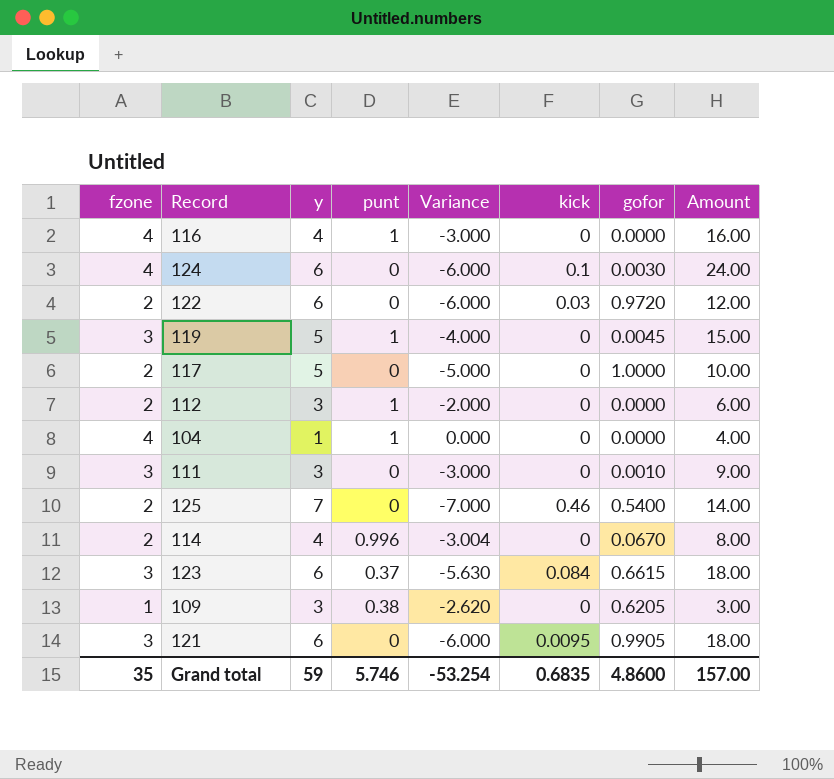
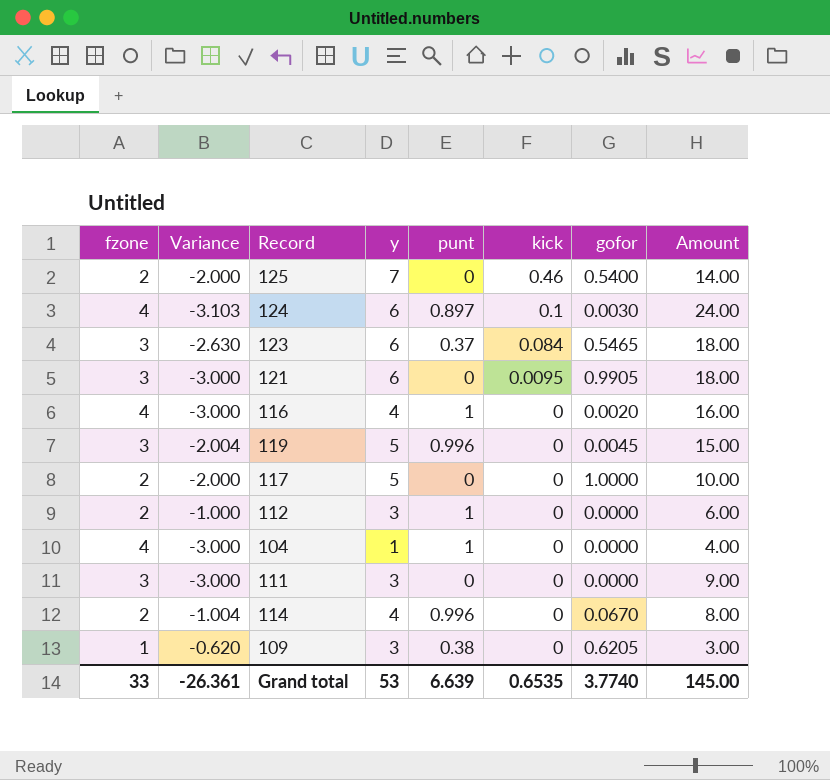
row order: none -> kick descending
column Variance | formula: [punt] - [y] -> [punt] - [fzone]
column Variance | position: 5 -> 2
row 122: 2 | 6 | 0 | -6.000 | 0.03 | 0.9720 | 12.00 -> none
124 | punt: 0 -> 0.897
123 | gofor: 0.6615 -> 0.5465
116 | gofor: 0.0000 -> 0.0020
119 | punt: 1 -> 0.996
111 | gofor: 0.0010 -> 0.0000
Grand total | fzone: 35 -> 33
Grand total | Variance: -53.254 -> -26.361
Grand total | y: 59 -> 53
Grand total | punt: 5.746 -> 6.639
Grand total | kick: 0.6835 -> 0.6535
Grand total | gofor: 4.8600 -> 3.7740
Grand total | Amount: 157.00 -> 145.00

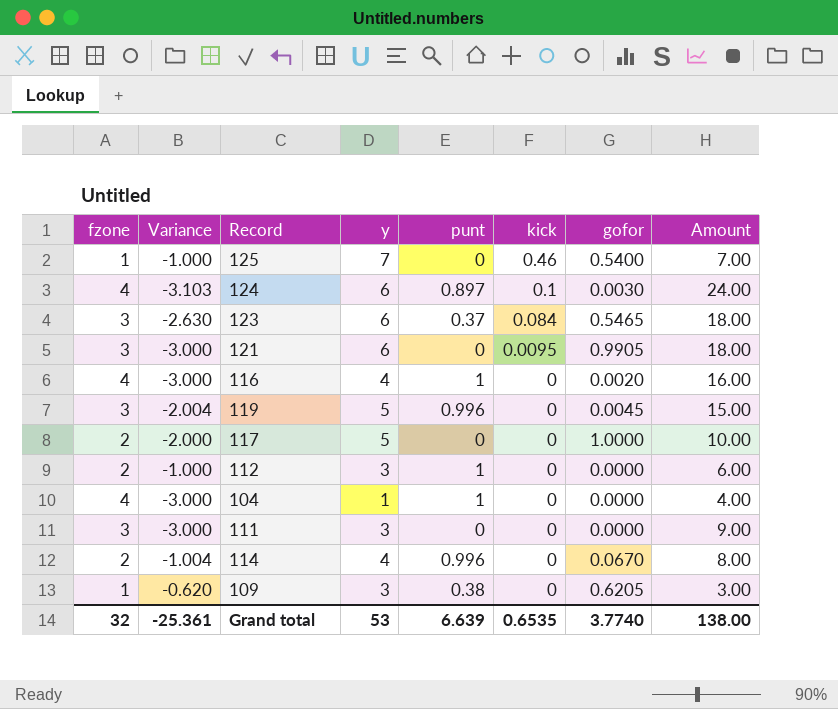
125 | fzone: 2 -> 1
125 | Variance: -2.000 -> -1.000
125 | Amount: 14.00 -> 7.00
Grand total | fzone: 33 -> 32
Grand total | Variance: -26.361 -> -25.361
Grand total | Amount: 145.00 -> 138.00

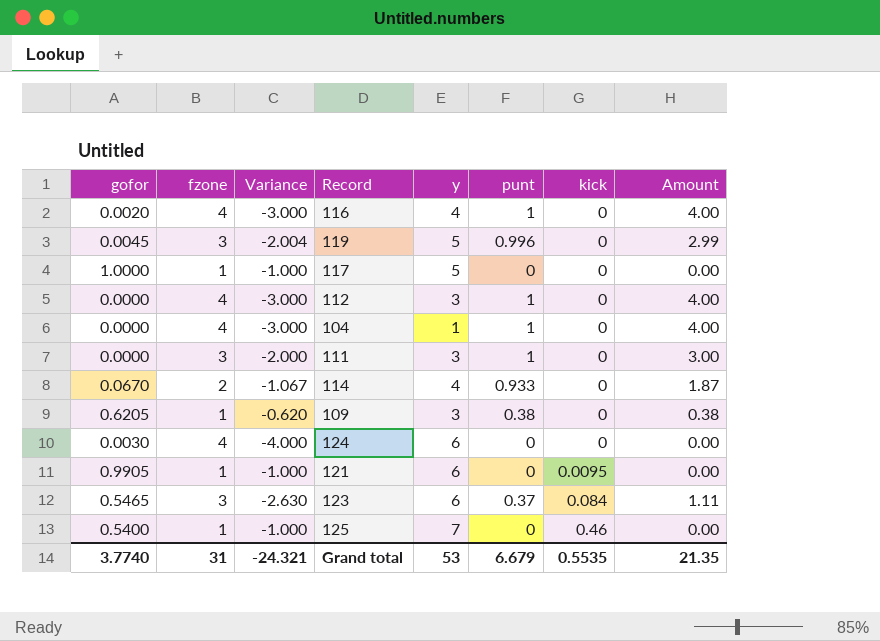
row order: kick descending -> kick ascending
column gofor | position: 7 -> 1
column Amount | formula: [fzone] * [y] -> [fzone] * [punt]
117 | fzone: 2 -> 1
117 | Variance: -2.000 -> -1.000
112 | fzone: 2 -> 4
112 | Variance: -1.000 -> -3.000
111 | Variance: -3.000 -> -2.000
111 | punt: 0 -> 1
114 | Variance: -1.004 -> -1.067
114 | punt: 0.996 -> 0.933
124 | Variance: -3.103 -> -4.000
124 | punt: 0.897 -> 0
124 | kick: 0.1 -> 0
121 | fzone: 3 -> 1
121 | Variance: -3.000 -> -1.000
Grand total | fzone: 32 -> 31
Grand total | Variance: -25.361 -> -24.321
Grand total | punt: 6.639 -> 6.679
Grand total | kick: 0.6535 -> 0.5535
Grand total | Amount: 138.00 -> 21.35

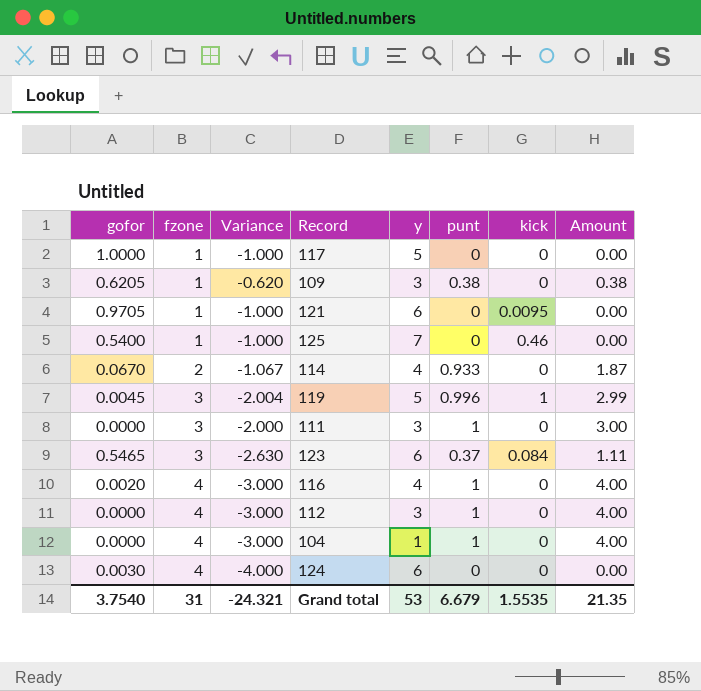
row order: kick ascending -> fzone ascending
121 | gofor: 0.9905 -> 0.9705
119 | kick: 0 -> 1
Grand total | gofor: 3.7740 -> 3.7540
Grand total | kick: 0.5535 -> 1.5535

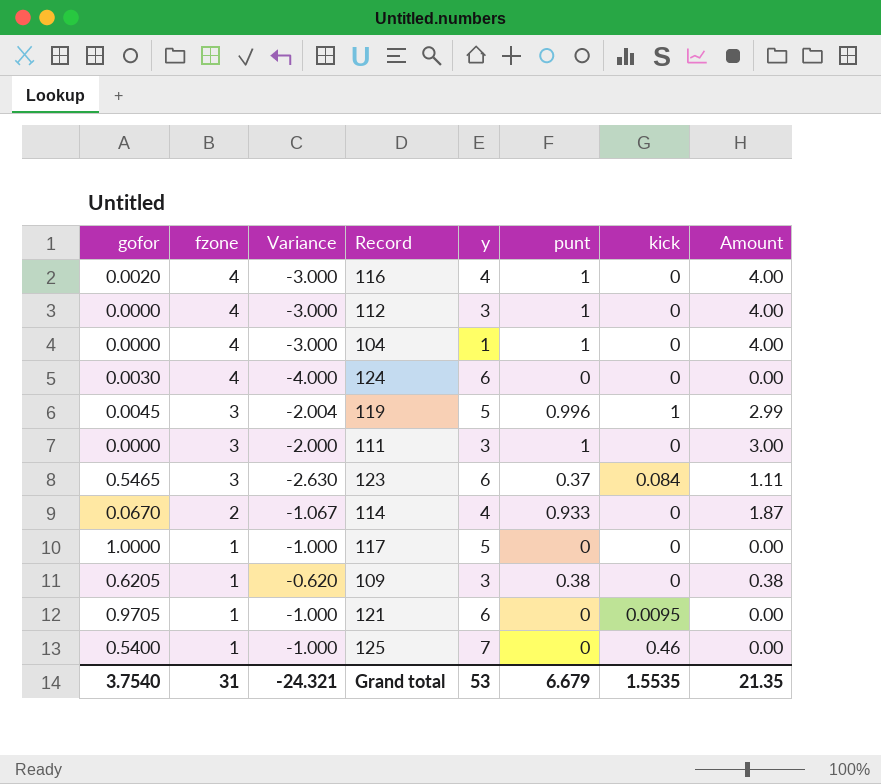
row order: fzone ascending -> fzone descending

